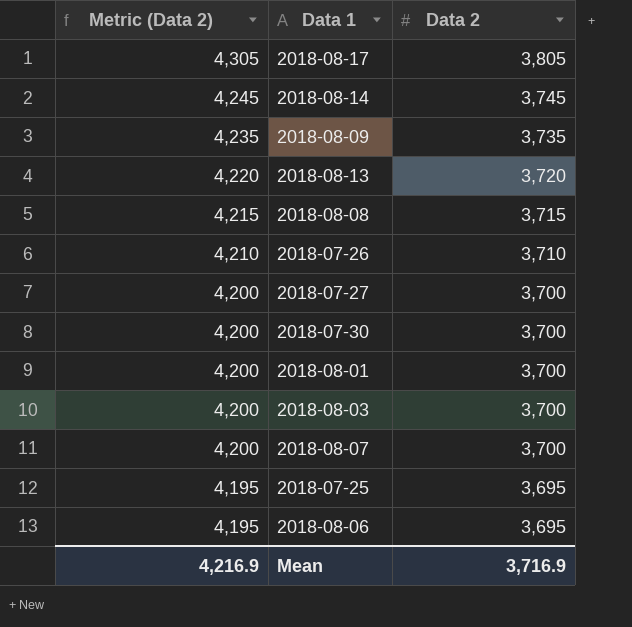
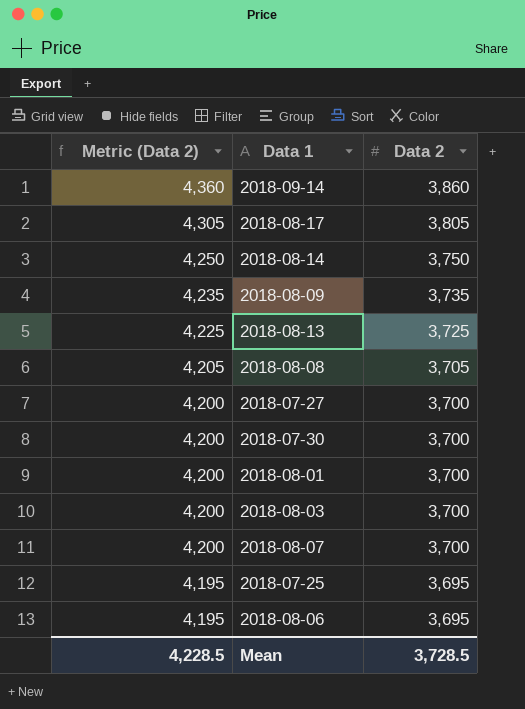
row 2018-07-26: 4,210 | 3,710 -> none
row 2018-09-14: none -> 4,360 | 3,860
2018-08-14 | Metric (Data 2): 4,245 -> 4,250
2018-08-14 | Data 2: 3,745 -> 3,750
2018-08-13 | Metric (Data 2): 4,220 -> 4,225
2018-08-13 | Data 2: 3,720 -> 3,725
2018-08-08 | Metric (Data 2): 4,215 -> 4,205
2018-08-08 | Data 2: 3,715 -> 3,705
Mean | Metric (Data 2): 4,216.9 -> 4,228.5
Mean | Data 2: 3,716.9 -> 3,728.5

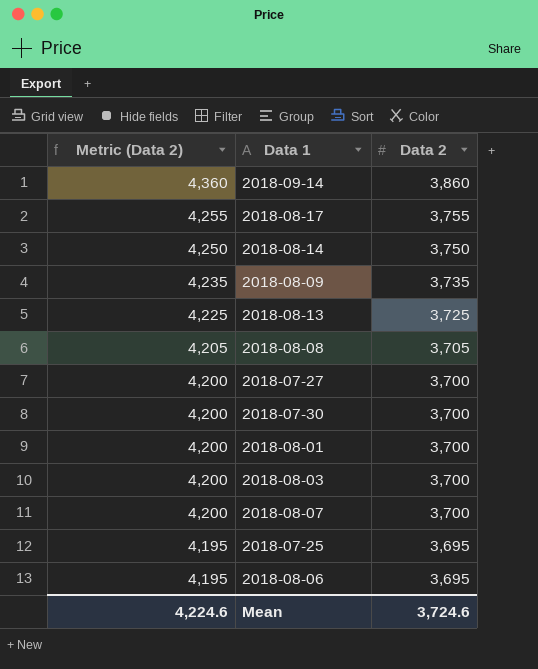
2018-08-17 | Metric (Data 2): 4,305 -> 4,255
2018-08-17 | Data 2: 3,805 -> 3,755
Mean | Metric (Data 2): 4,228.5 -> 4,224.6
Mean | Data 2: 3,728.5 -> 3,724.6

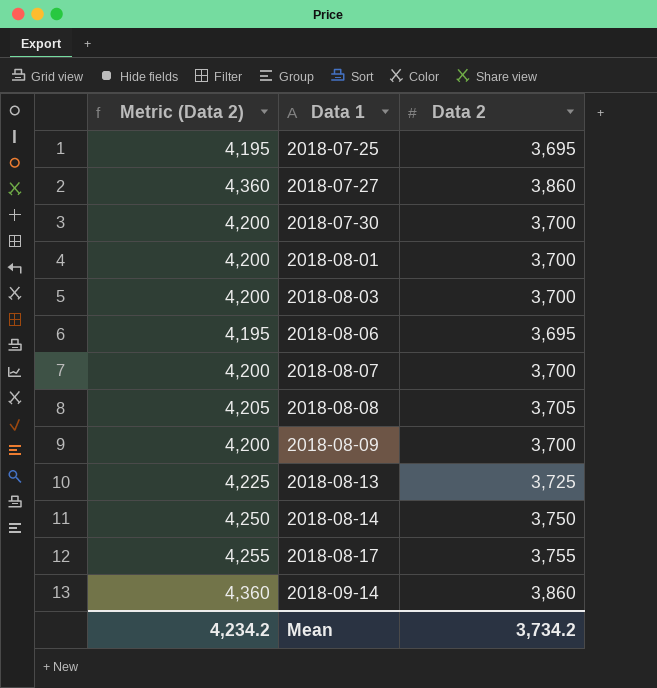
row order: Metric (Data 2) descending -> Data 1 ascending
2018-07-27 | Metric (Data 2): 4,200 -> 4,360
2018-07-27 | Data 2: 3,700 -> 3,860
2018-08-09 | Metric (Data 2): 4,235 -> 4,200
2018-08-09 | Data 2: 3,735 -> 3,700
Mean | Metric (Data 2): 4,224.6 -> 4,234.2
Mean | Data 2: 3,724.6 -> 3,734.2

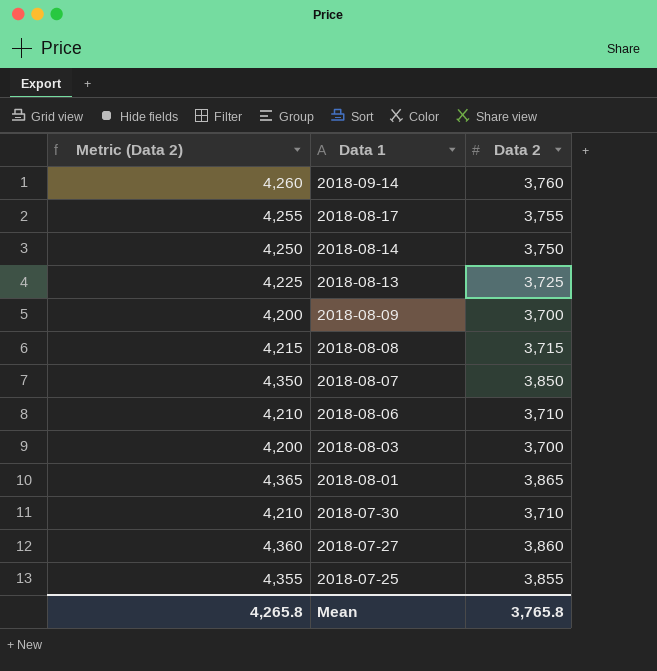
row order: Data 1 ascending -> Data 1 descending
2018-09-14 | Metric (Data 2): 4,360 -> 4,260
2018-09-14 | Data 2: 3,860 -> 3,760
2018-08-08 | Metric (Data 2): 4,205 -> 4,215
2018-08-08 | Data 2: 3,705 -> 3,715
2018-08-07 | Metric (Data 2): 4,200 -> 4,350
2018-08-07 | Data 2: 3,700 -> 3,850
2018-08-06 | Metric (Data 2): 4,195 -> 4,210
2018-08-06 | Data 2: 3,695 -> 3,710
2018-08-01 | Metric (Data 2): 4,200 -> 4,365
2018-08-01 | Data 2: 3,700 -> 3,865
2018-07-30 | Metric (Data 2): 4,200 -> 4,210
2018-07-30 | Data 2: 3,700 -> 3,710
2018-07-25 | Metric (Data 2): 4,195 -> 4,355
2018-07-25 | Data 2: 3,695 -> 3,855
Mean | Metric (Data 2): 4,234.2 -> 4,265.8
Mean | Data 2: 3,734.2 -> 3,765.8

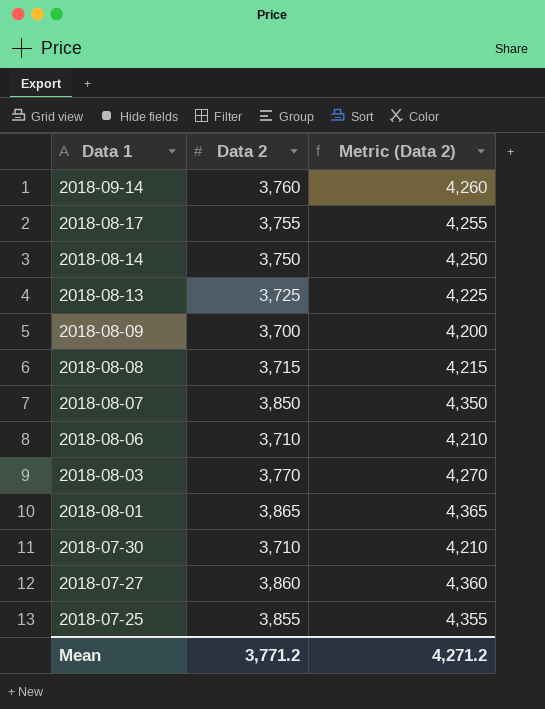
column Metric (Data 2) | position: 1 -> 3
2018-08-03 | Data 2: 3,700 -> 3,770
2018-08-03 | Metric (Data 2): 4,200 -> 4,270
Mean | Data 2: 3,765.8 -> 3,771.2
Mean | Metric (Data 2): 4,265.8 -> 4,271.2

